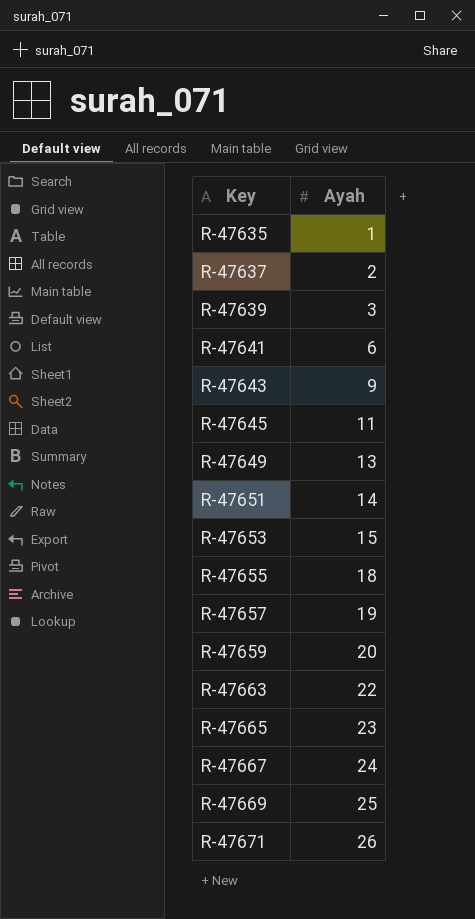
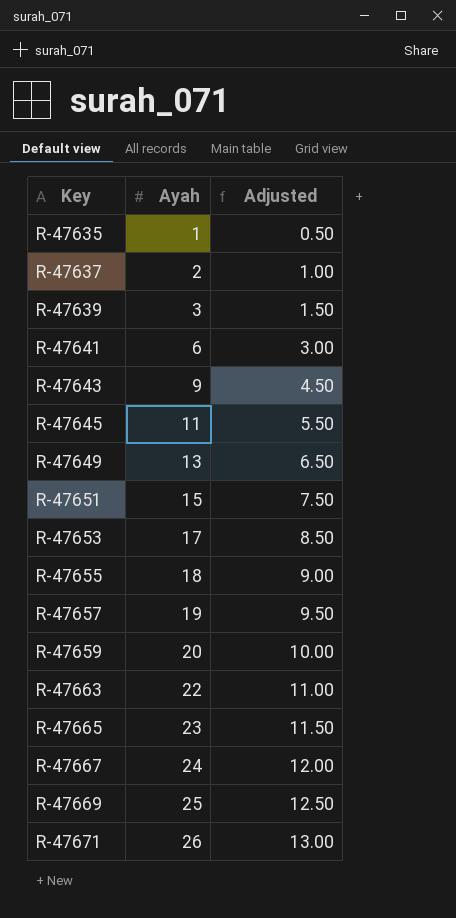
column Adjusted | formula: none -> [Ayah] * 0.5
R-47651 | Ayah: 14 -> 15
R-47653 | Ayah: 15 -> 17

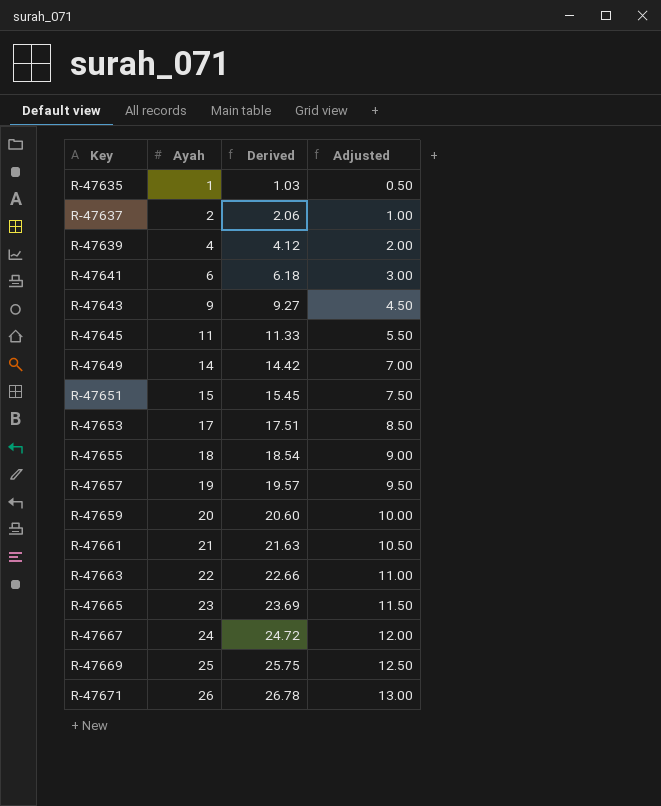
column Derived | formula: none -> [Ayah] * 1.03
R-47639 | Ayah: 3 -> 4
R-47639 | Adjusted: 1.50 -> 2.00
R-47649 | Ayah: 13 -> 14
R-47649 | Adjusted: 6.50 -> 7.00
row R-47661: none -> 21 | 21.63 | 10.50

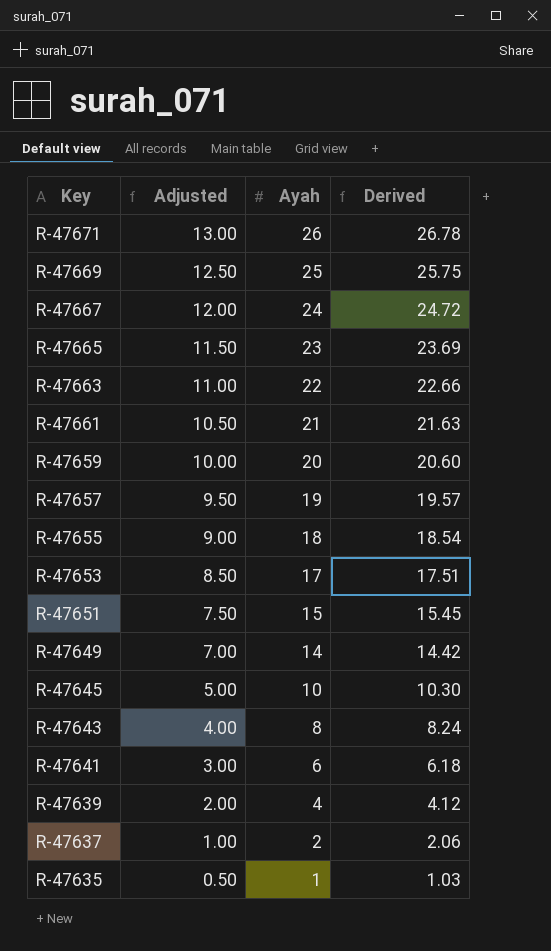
row order: Key ascending -> Key descending
column Adjusted | position: 4 -> 2
R-47645 | Adjusted: 5.50 -> 5.00
R-47645 | Ayah: 11 -> 10
R-47645 | Derived: 11.33 -> 10.30
R-47643 | Adjusted: 4.50 -> 4.00
R-47643 | Ayah: 9 -> 8
R-47643 | Derived: 9.27 -> 8.24

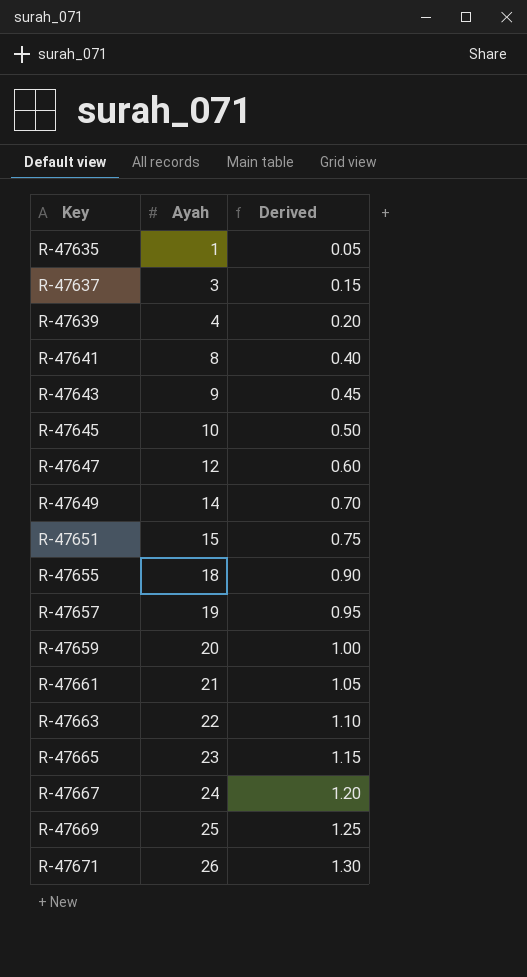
row order: Key descending -> Key ascending
column Adjusted | formula: [Ayah] * 0.5 -> none
column Derived | formula: [Ayah] * 1.03 -> [Ayah] * 0.05
row R-47653: 8.50 | 17 | 17.51 -> none
R-47637 | Ayah: 2 -> 3
R-47641 | Ayah: 6 -> 8
R-47643 | Ayah: 8 -> 9
row R-47647: none -> 12 | 0.60

